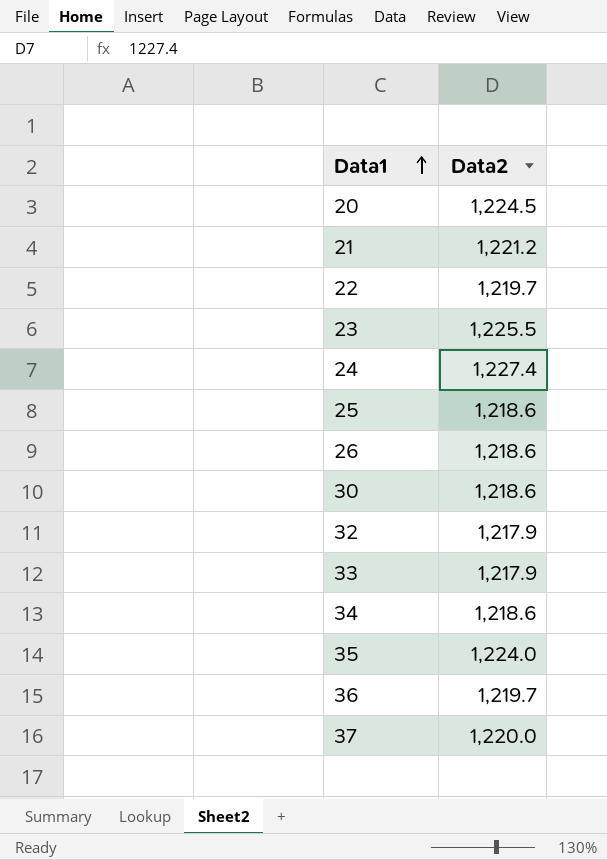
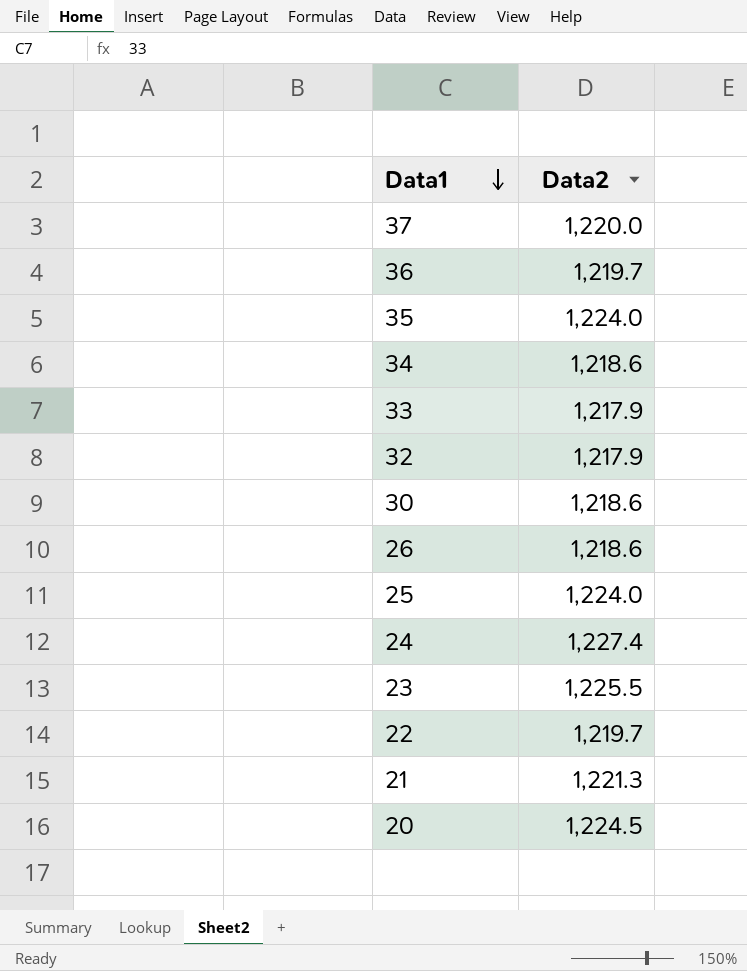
row order: Data1 ascending -> Data1 descending
25 | Data2: 1,218.6 -> 1,224.0
21 | Data2: 1,221.2 -> 1,221.3

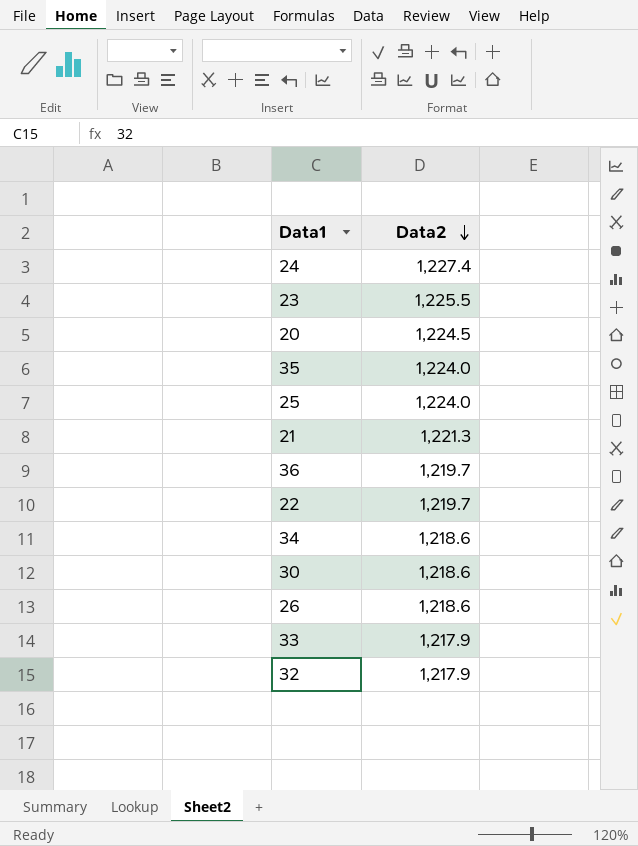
row order: Data1 descending -> Data2 descending
row 37: 1,220.0 -> none

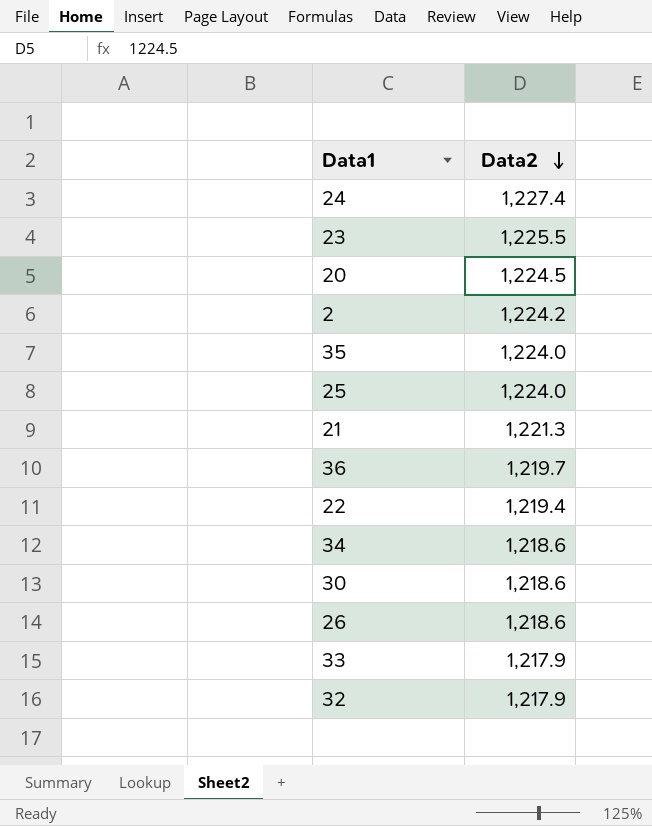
row 2: none -> 1,224.2
22 | Data2: 1,219.7 -> 1,219.4

